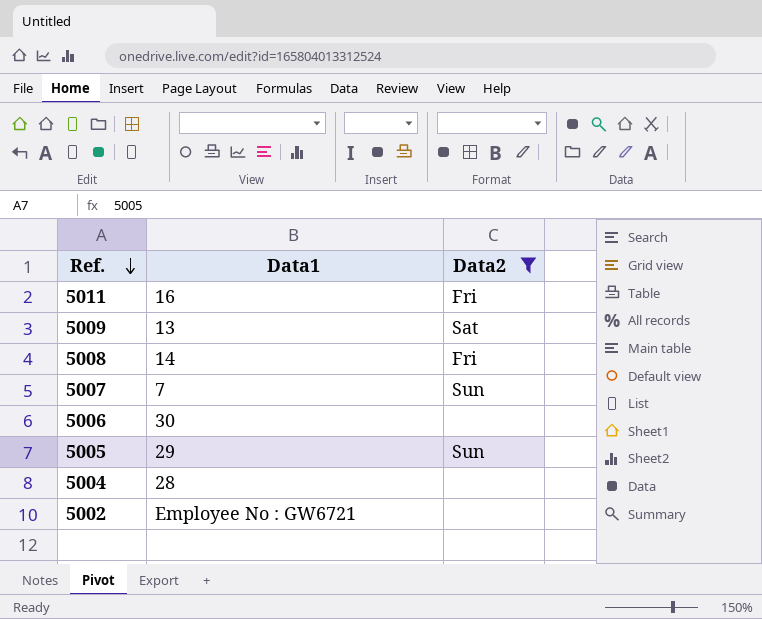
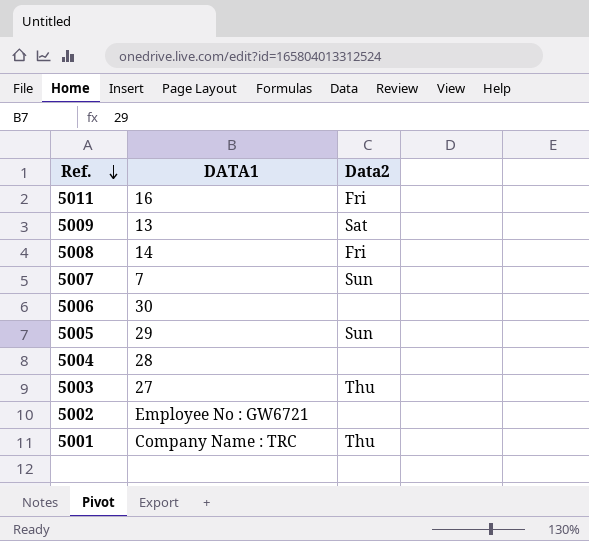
filter: Data2 != Thu -> none
column name: Data1 -> DATA1

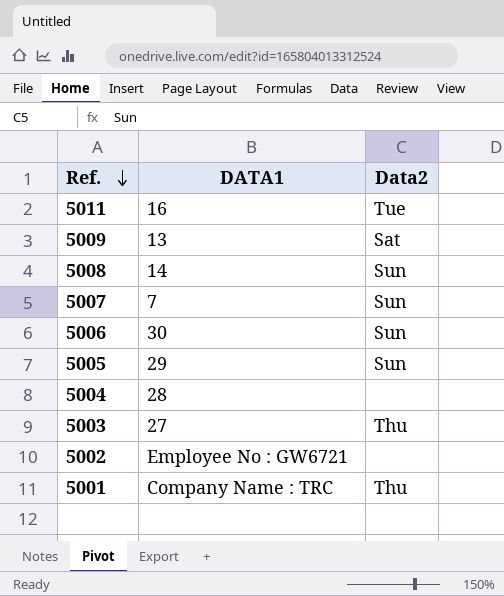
5011 | Data2: Fri -> Tue
5008 | Data2: Fri -> Sun
5006 | Data2: none -> Sun

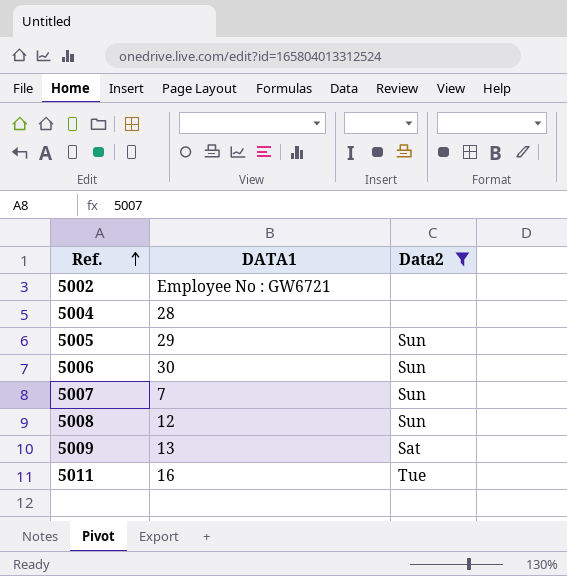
filter: none -> Data2 != Thu
row order: Ref. descending -> Ref. ascending
5008 | DATA1: 14 -> 12

